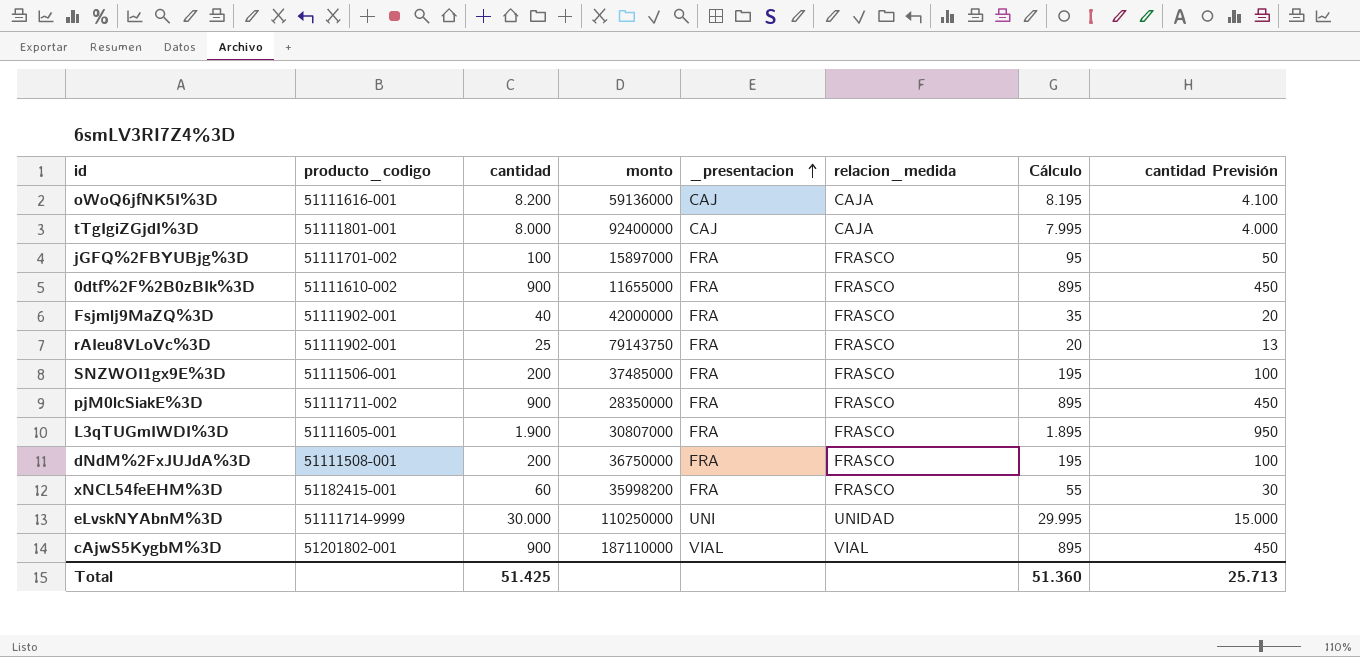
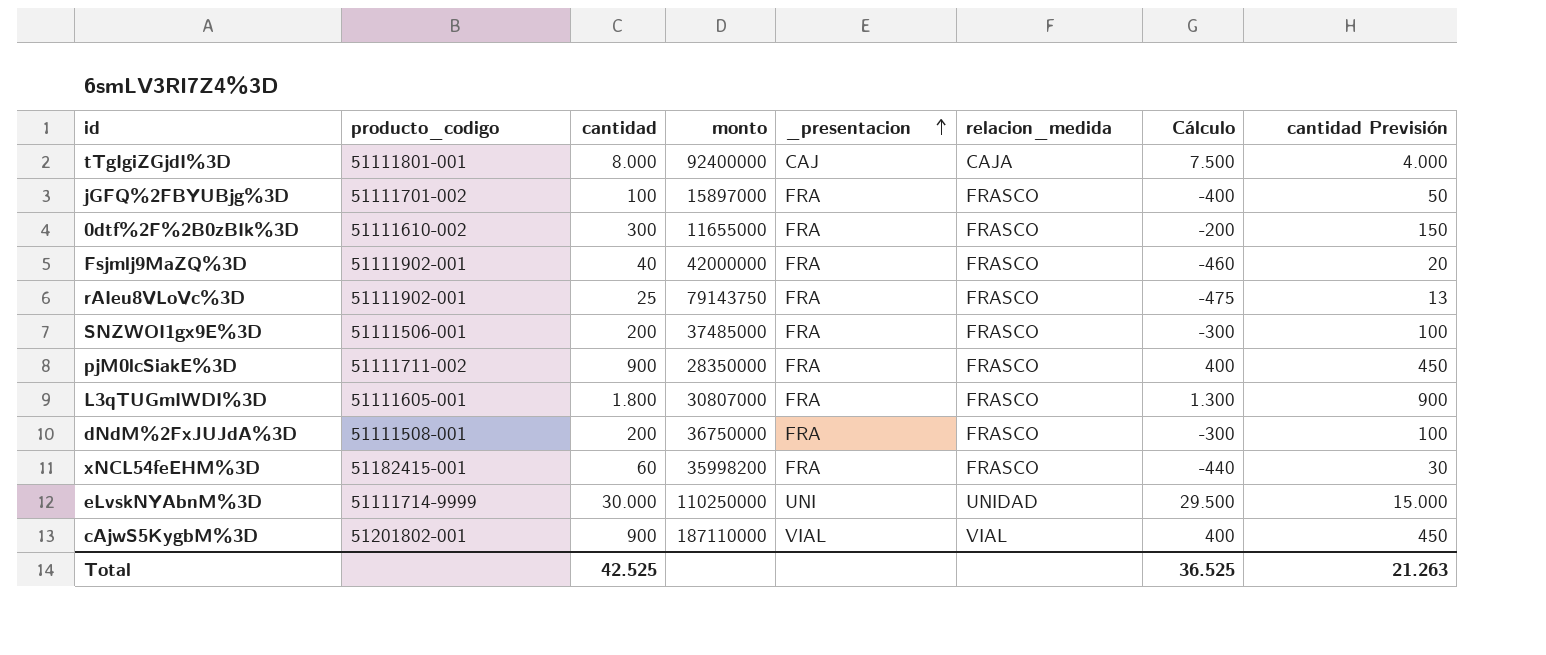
column Cálculo | formula: [cantidad] - 5 -> [cantidad] - 500
row oWoQ6jfNK5I%3D: 51111616-001 | 8.200 | 59136000 | CAJ | CAJA | 8.195 | 4.100 -> none
0dtf%2F%2B0zBIk%3D | cantidad: 900 -> 300
0dtf%2F%2B0zBIk%3D | cantidad Previsión: 450 -> 150
L3qTUGmIWDI%3D | cantidad: 1.900 -> 1.800
L3qTUGmIWDI%3D | cantidad Previsión: 950 -> 900
Total | cantidad: 51.425 -> 42.525
Total | Cálculo: 51.360 -> 36.525
Total | cantidad Previsión: 25.713 -> 21.263

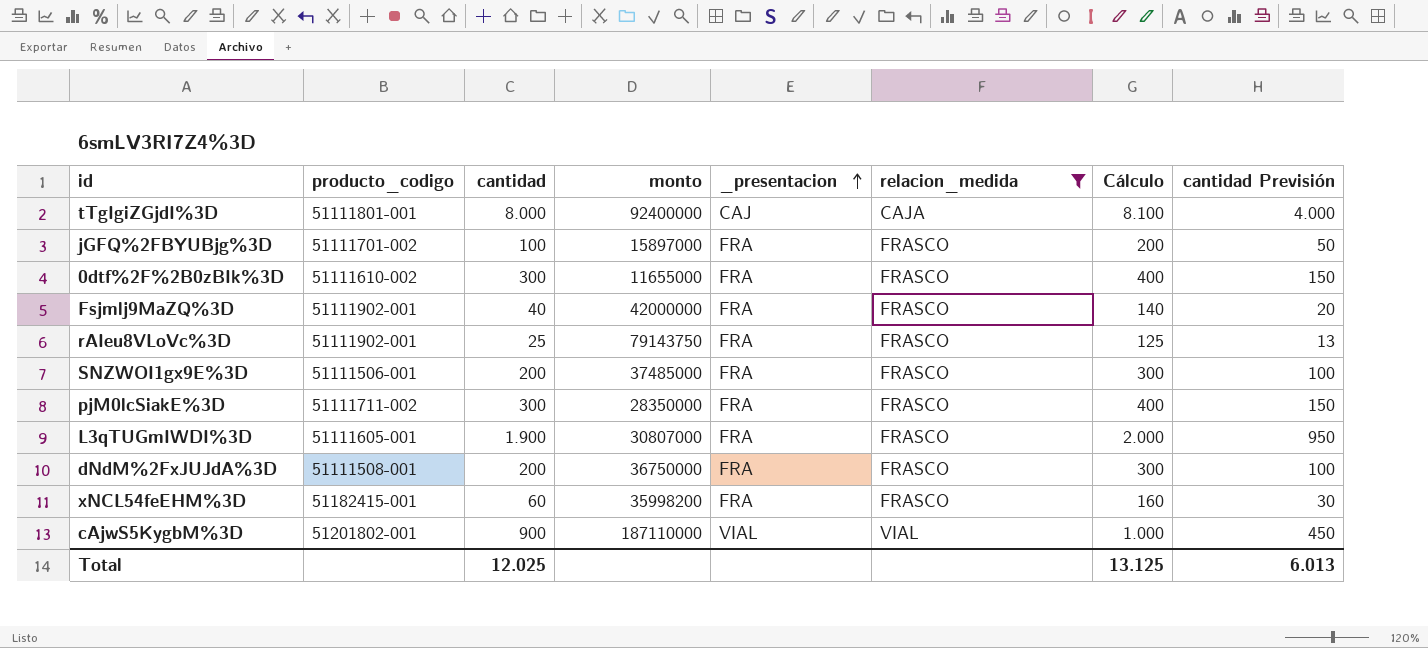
filter: none -> relacion_medida != UNIDAD
column Cálculo | formula: [cantidad] - 500 -> [cantidad] + 100
pjM0lcSiakE%3D | cantidad: 900 -> 300
pjM0lcSiakE%3D | cantidad Previsión: 450 -> 150
L3qTUGmIWDI%3D | cantidad: 1.800 -> 1.900
L3qTUGmIWDI%3D | cantidad Previsión: 900 -> 950
Total | cantidad: 42.525 -> 12.025
Total | Cálculo: 36.525 -> 13.125
Total | cantidad Previsión: 21.263 -> 6.013

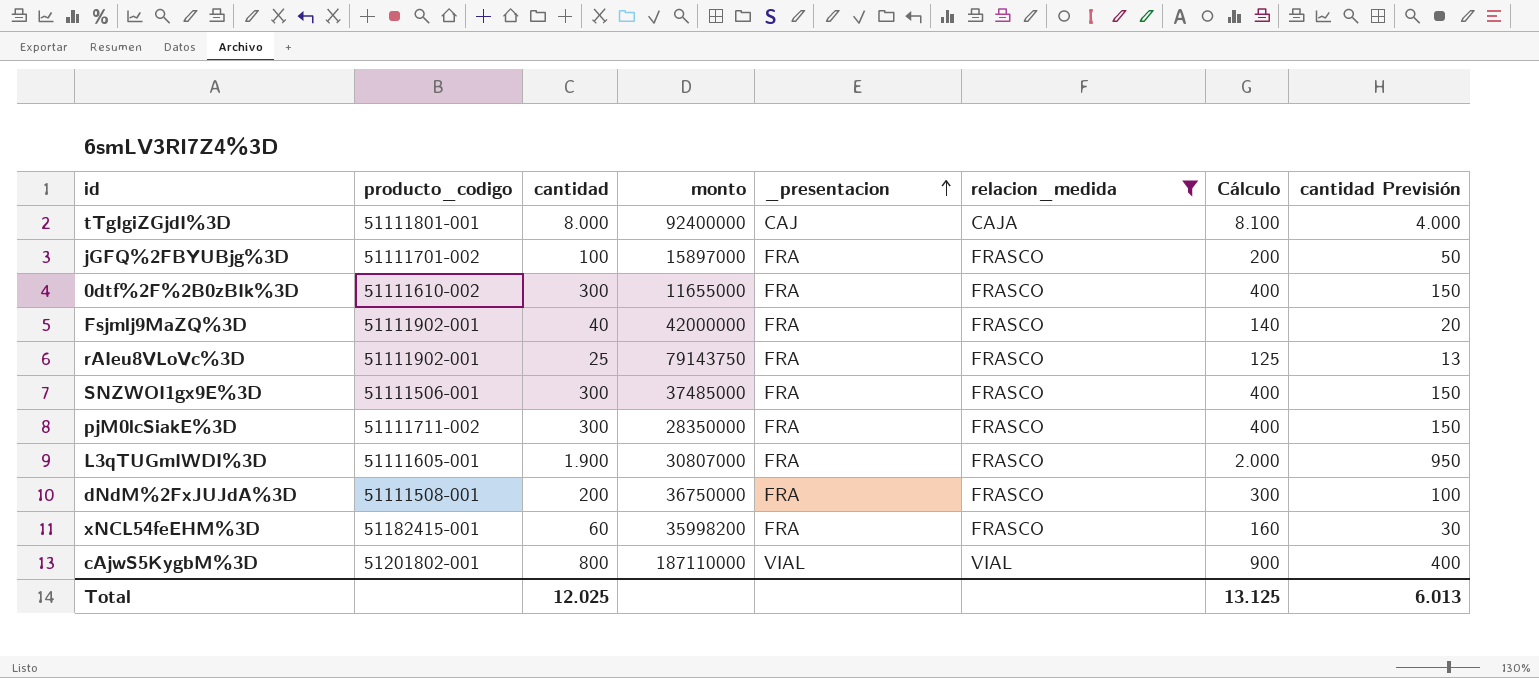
SNZWOI1gx9E%3D | cantidad: 200 -> 300
SNZWOI1gx9E%3D | Cálculo: 300 -> 400
SNZWOI1gx9E%3D | cantidad Previsión: 100 -> 150
cAjwS5KygbM%3D | cantidad: 900 -> 800
cAjwS5KygbM%3D | Cálculo: 1.000 -> 900
cAjwS5KygbM%3D | cantidad Previsión: 450 -> 400

